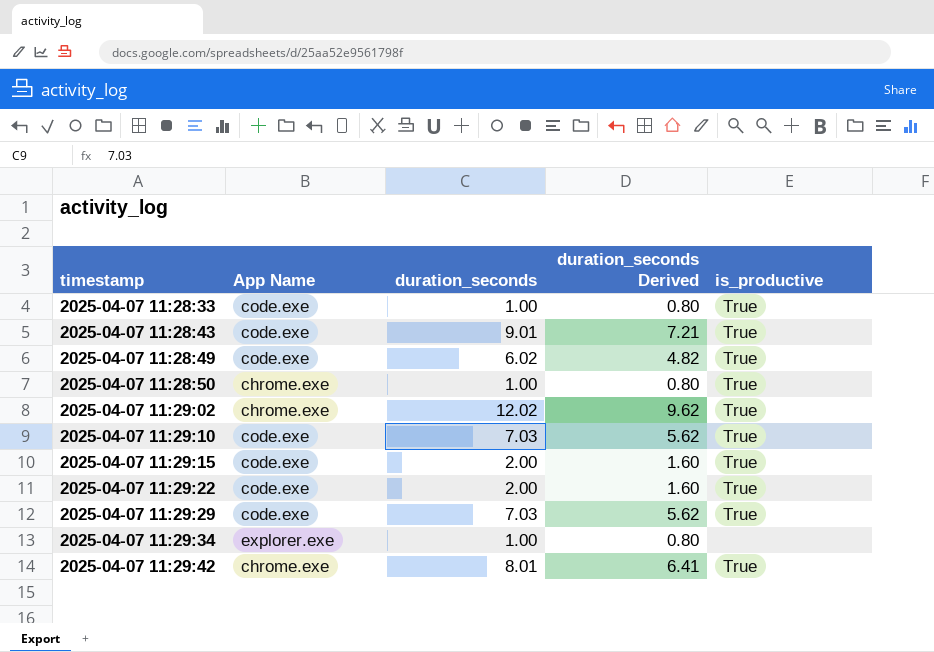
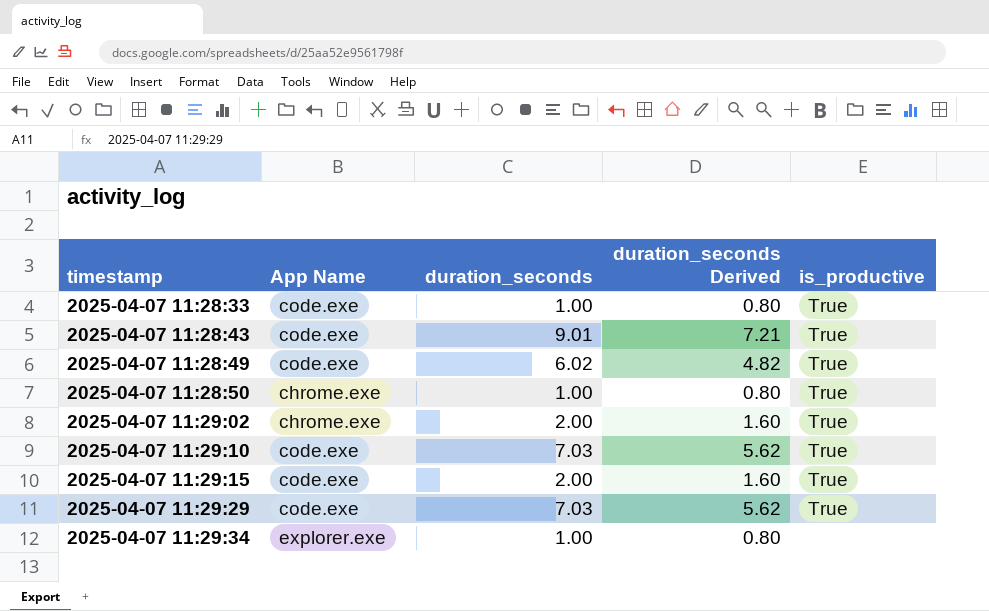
row 2025-04-07 11:29:22: code.exe | 2.00 | 1.60 | True -> none
row 2025-04-07 11:29:42: chrome.exe | 8.01 | 6.41 | True -> none
2025-04-07 11:29:02 | duration_seconds: 12.02 -> 2.00
2025-04-07 11:29:02 | duration_seconds Derived: 9.62 -> 1.60

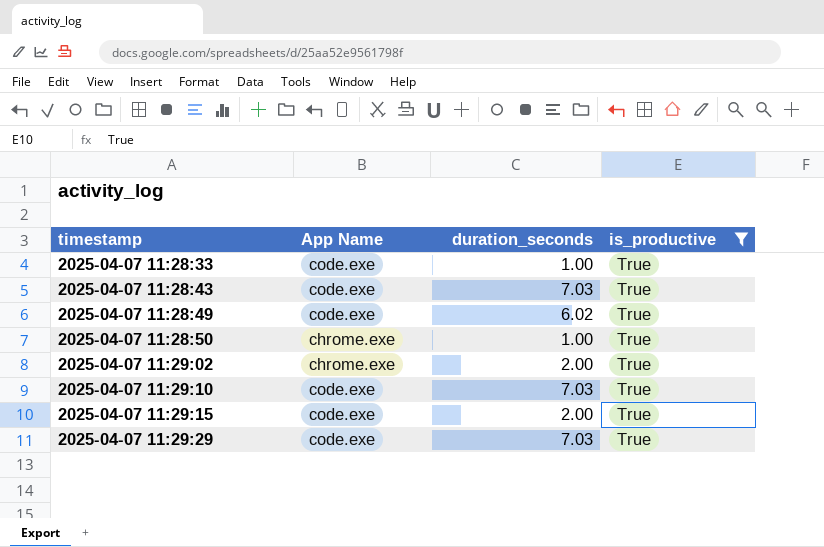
filter: none -> is_productive = True
column duration_seconds Derived | formula: [duration_seconds] * 0.8 -> none
2025-04-07 11:28:43 | duration_seconds: 9.01 -> 7.03

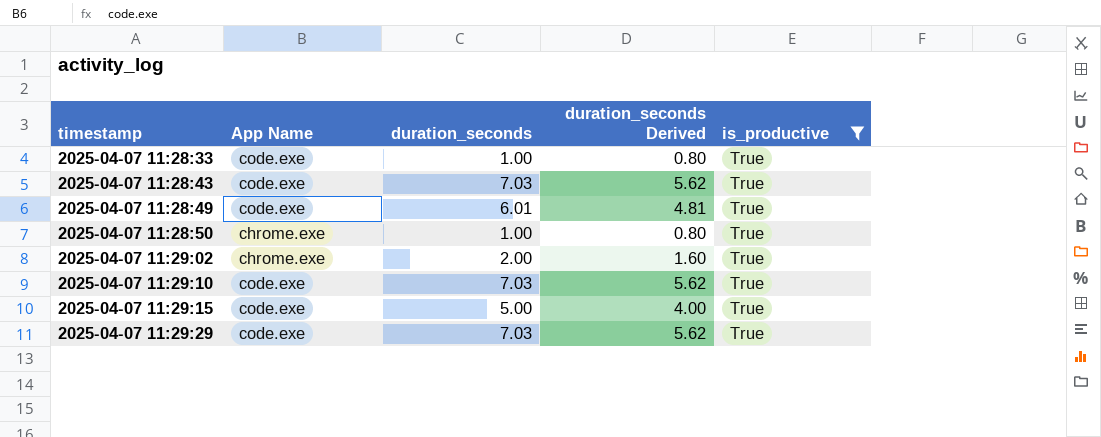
column duration_seconds Derived | formula: none -> [duration_seconds] * 0.8
2025-04-07 11:28:49 | duration_seconds: 6.02 -> 6.01
2025-04-07 11:29:15 | duration_seconds: 2.00 -> 5.00

